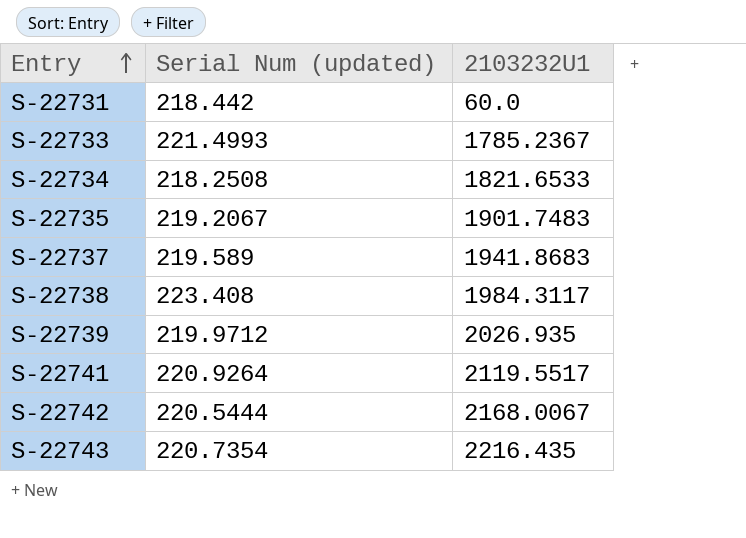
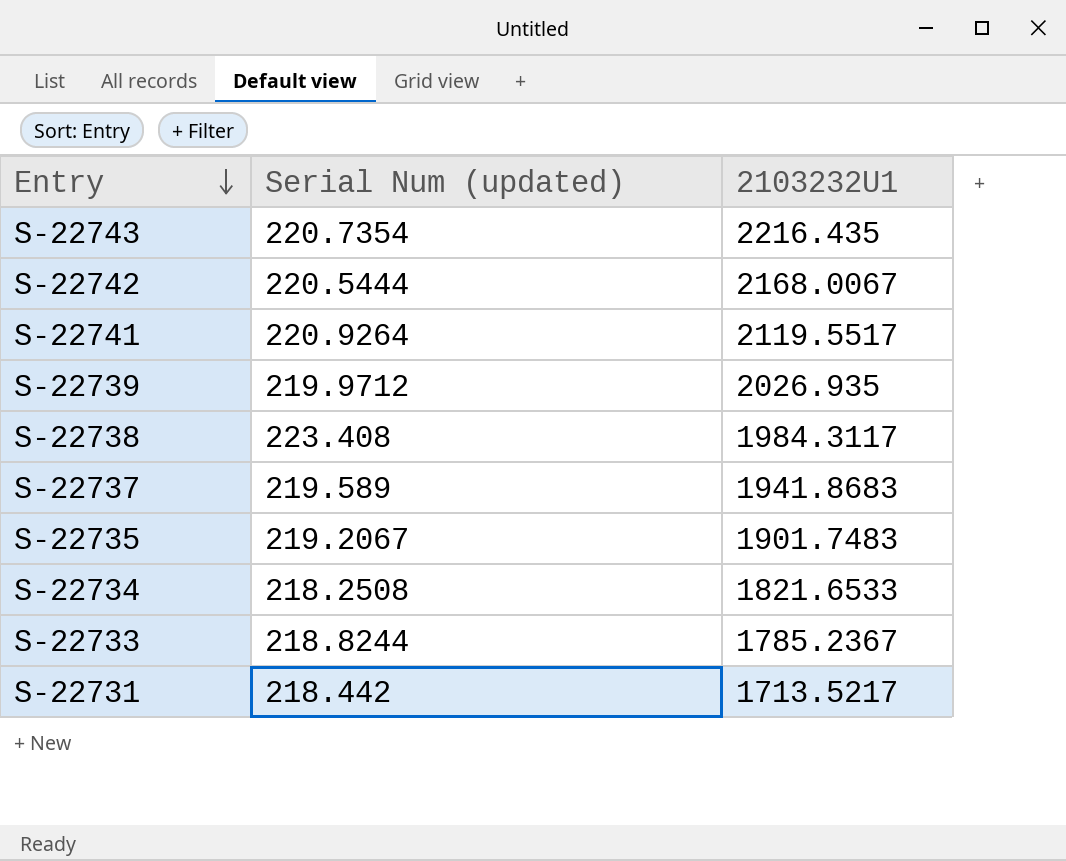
row order: Entry ascending -> Entry descending
S-22733 | Serial Num (updated): 221.4993 -> 218.8244
S-22731 | 2103232U1: 60.0 -> 1713.5217

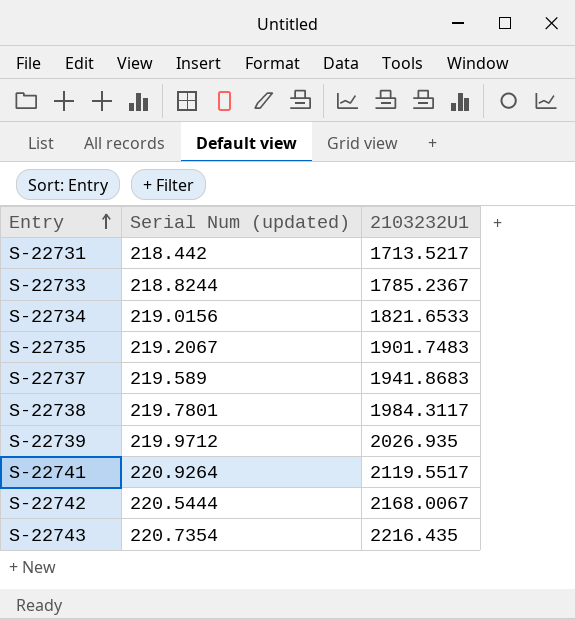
row order: Entry descending -> Entry ascending
S-22734 | Serial Num (updated): 218.2508 -> 219.0156
S-22738 | Serial Num (updated): 223.408 -> 219.7801

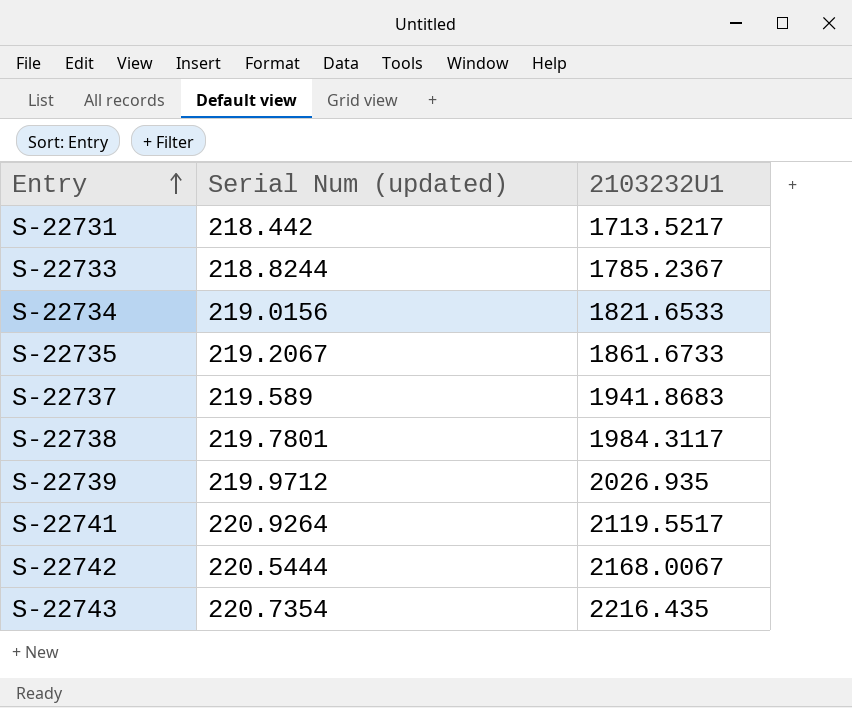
S-22735 | 2103232U1: 1901.7483 -> 1861.6733

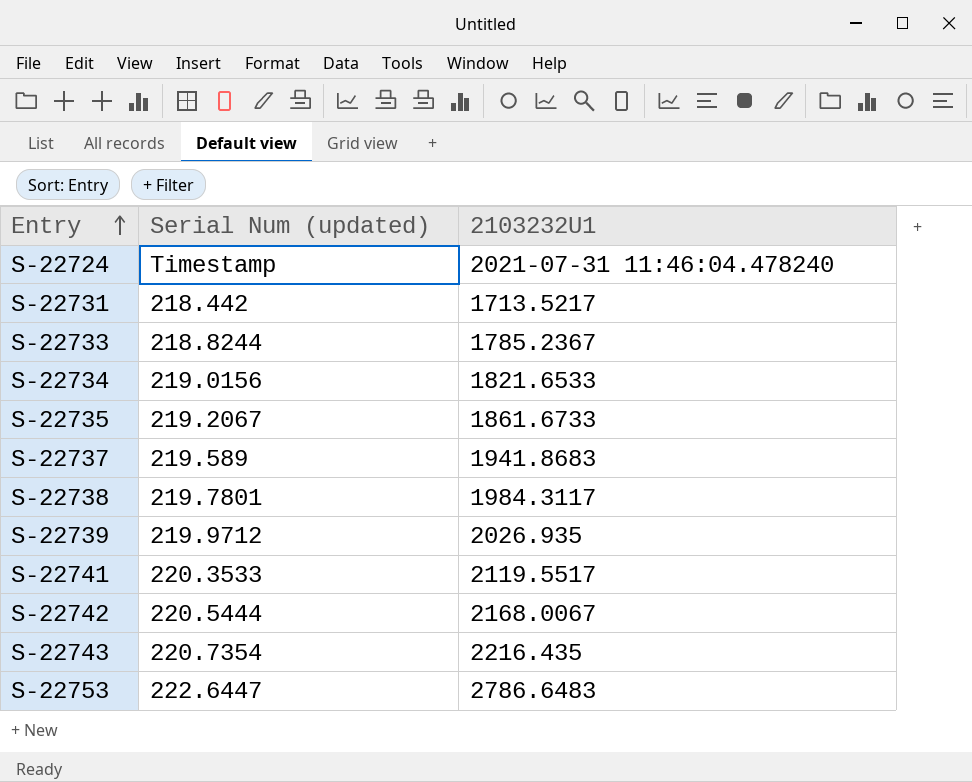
row S-22724: none -> Timestamp | 2021-07-31 11:46:04.478240
S-22741 | Serial Num (updated): 220.9264 -> 220.3533
row S-22753: none -> 222.6447 | 2786.6483

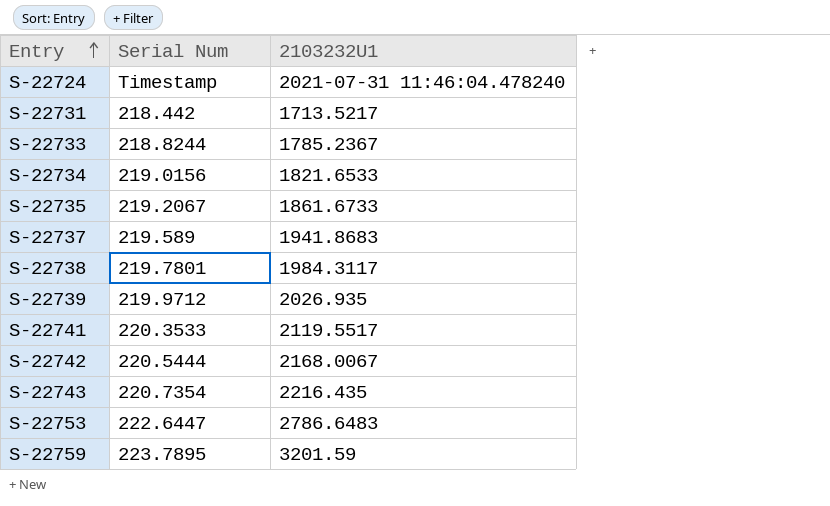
column name: Serial Num (updated) -> Serial Num
row S-22759: none -> 223.7895 | 3201.59

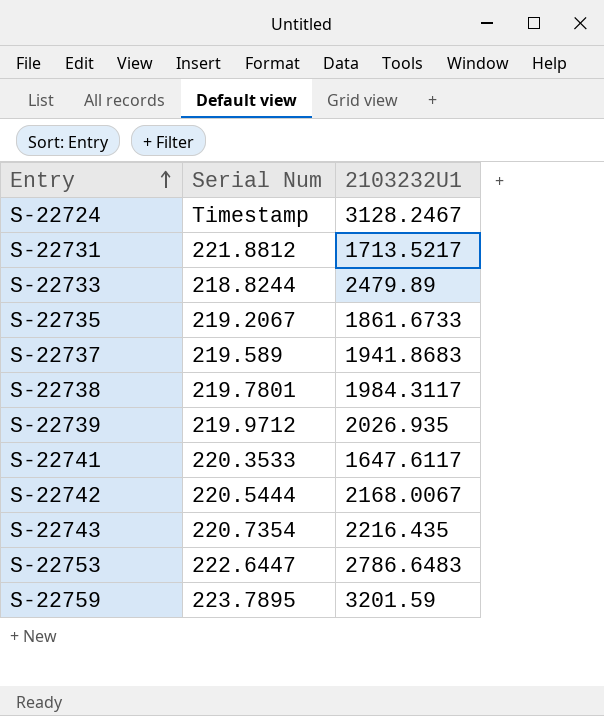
row S-22734: 219.0156 | 1821.6533 -> none
S-22724 | 2103232U1: 2021-07-31 11:46:04.478240 -> 3128.2467
S-22731 | Serial Num: 218.442 -> 221.8812
S-22733 | 2103232U1: 1785.2367 -> 2479.89
S-22741 | 2103232U1: 2119.5517 -> 1647.6117

